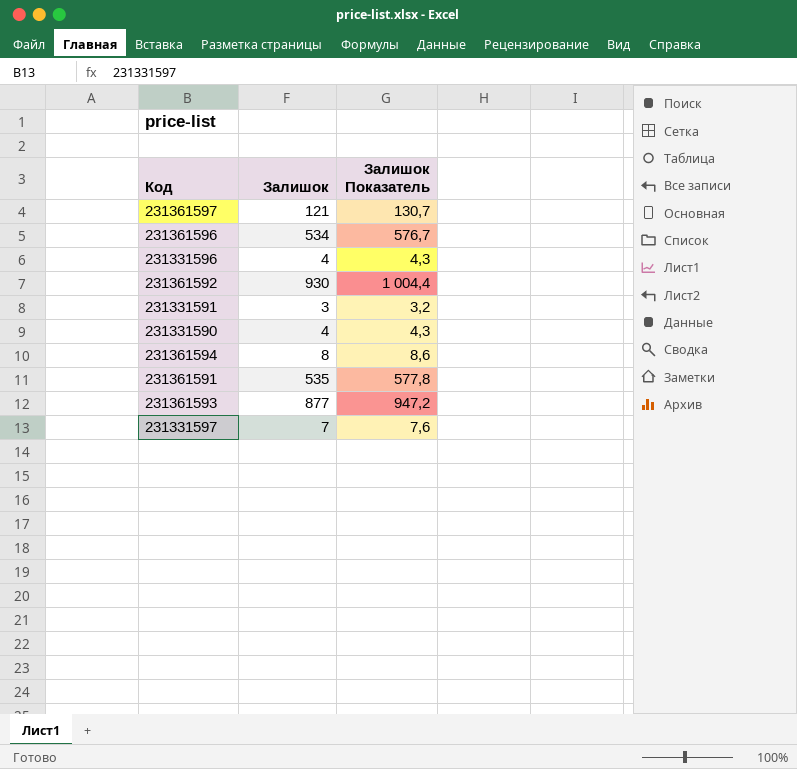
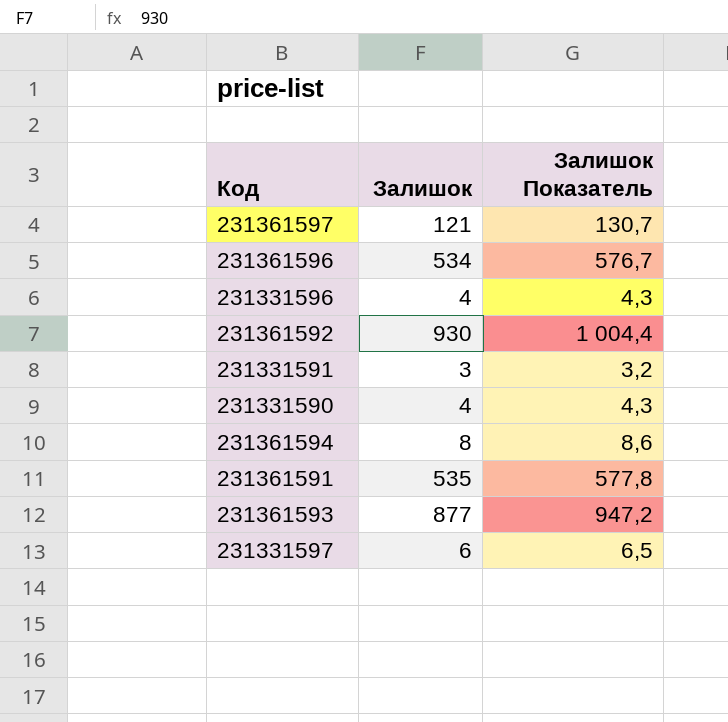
231331597 | Залишок: 7 -> 6
231331597 | Залишок Показатель: 7,6 -> 6,5

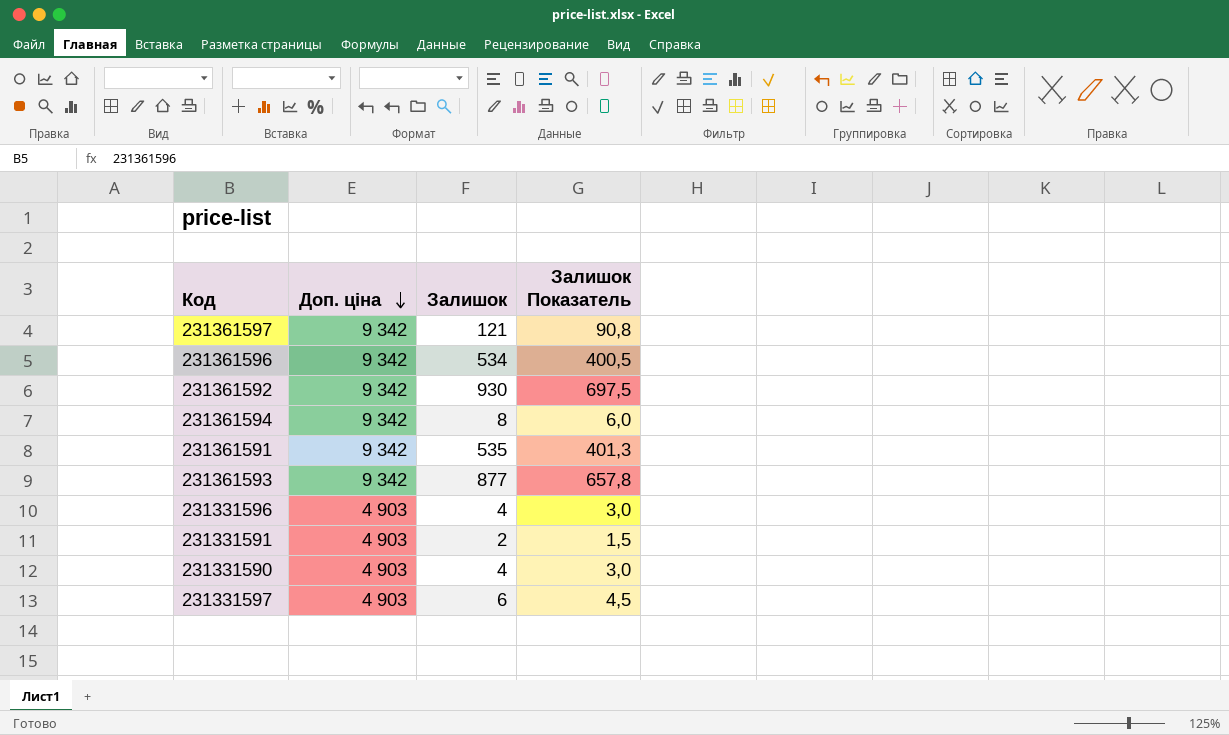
row order: none -> Доп. ціна descending
column Доп. ціна | position: none -> 2
column Залишок Показатель | formula: [Залишок] * 1,08 -> [Залишок] * 0,75
231331591 | Залишок: 3 -> 2

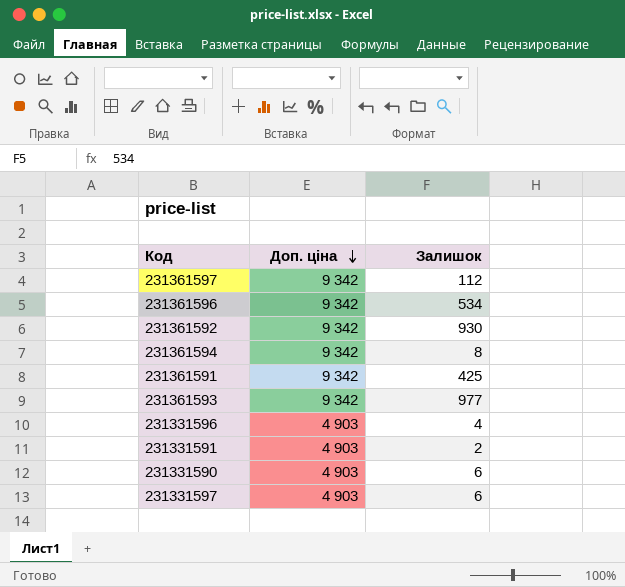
column Залишок Показатель | formula: [Залишок] * 0,75 -> none
231361597 | Залишок: 121 -> 112
231361591 | Залишок: 535 -> 425
231361593 | Залишок: 877 -> 977
231331590 | Залишок: 4 -> 6

